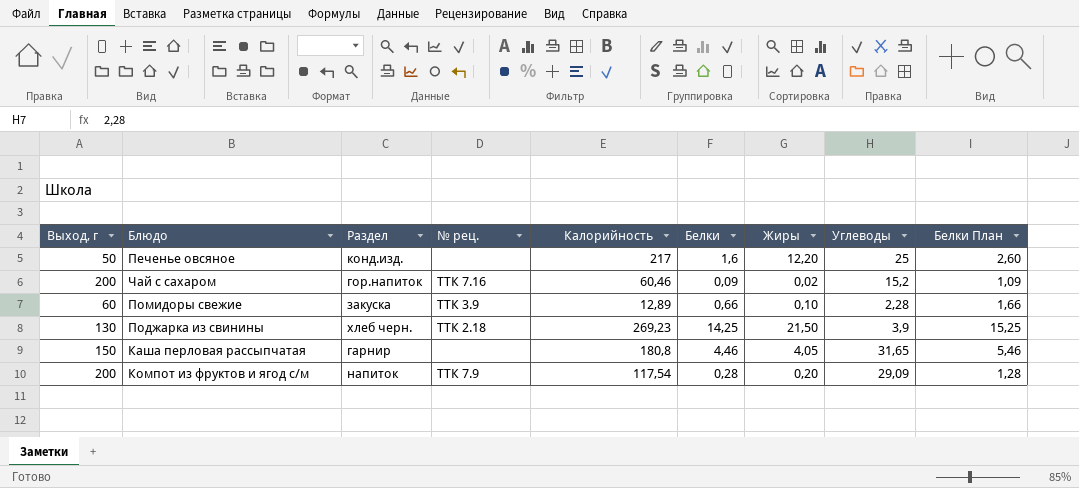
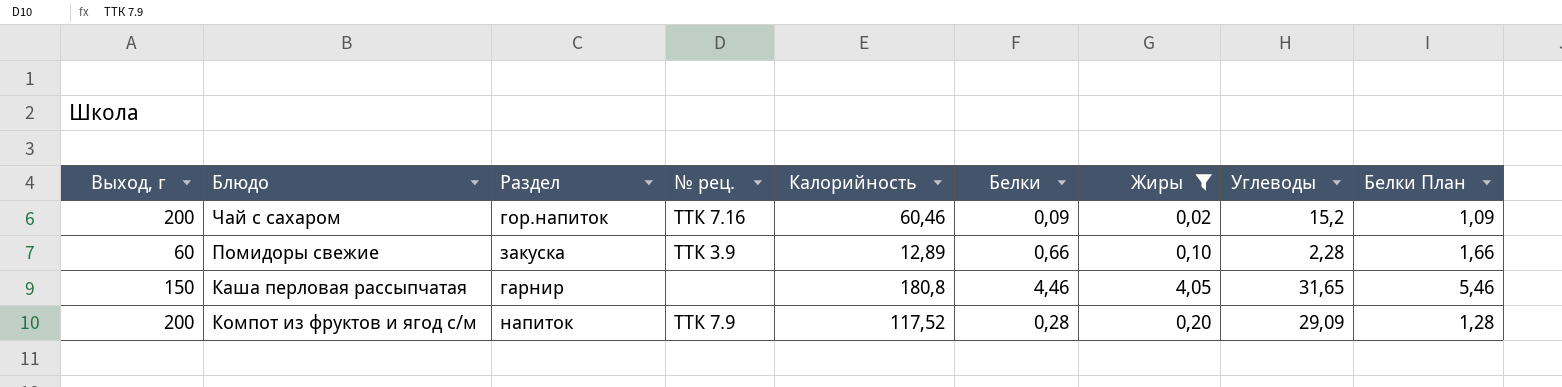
filter: none -> Жиры <= 4,05
Компот из фруктов и ягод с/м | Калорийность: 117,54 -> 117,52

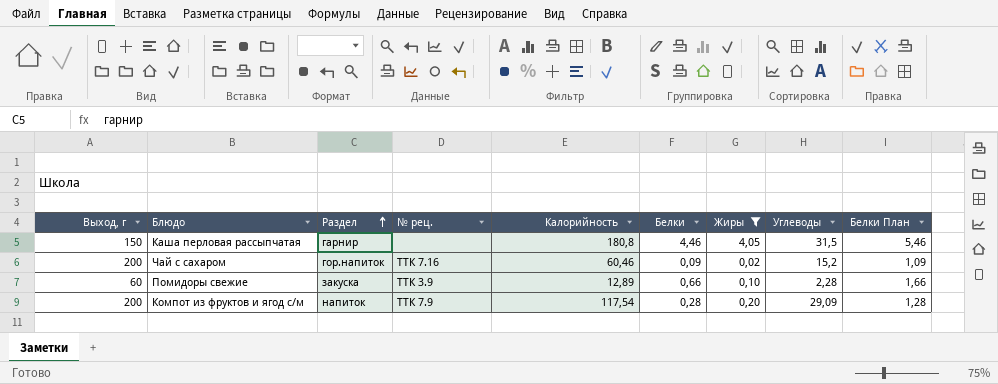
row order: none -> Раздел ascending
Каша перловая рассыпчатая | Углеводы: 31,65 -> 31,5
Компот из фруктов и ягод с/м | Калорийность: 117,52 -> 117,54

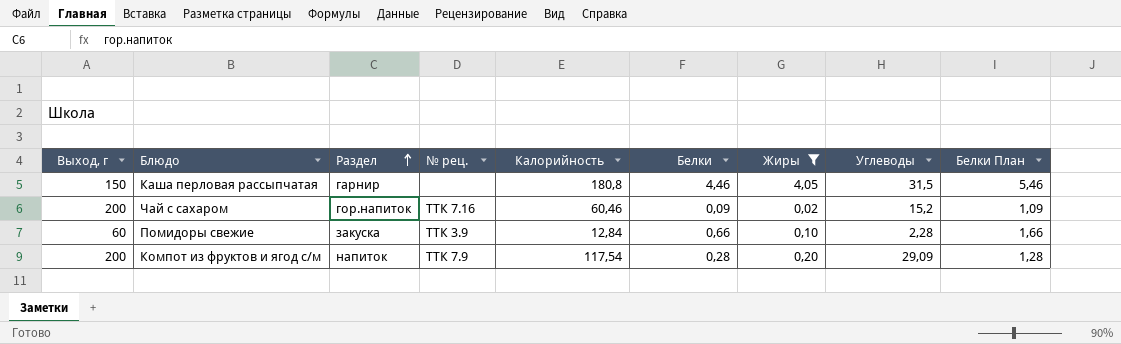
Помидоры свежие | Калорийность: 12,89 -> 12,84

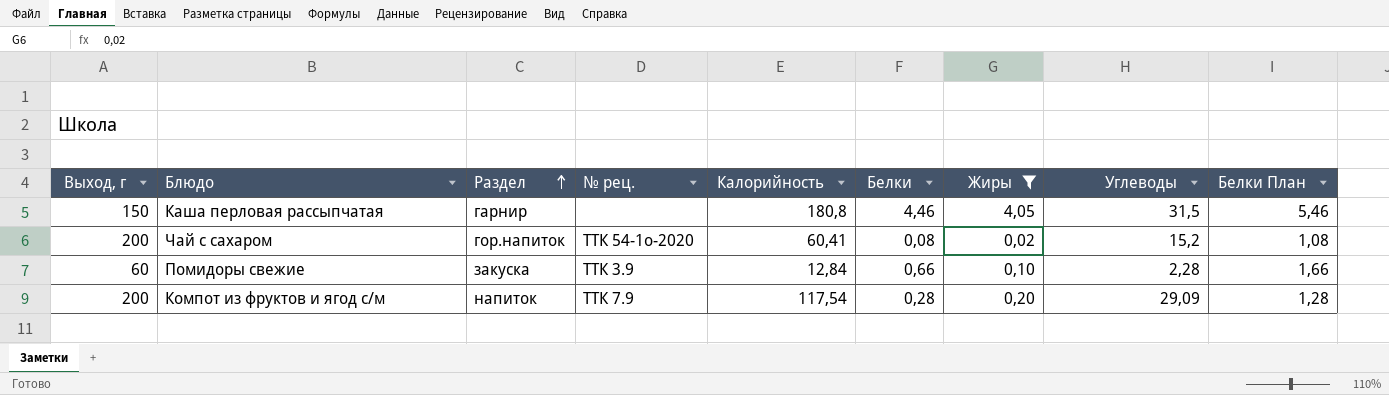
Чай с сахаром | № рец.: ТТК 7.16 -> ТТК 54-1о-2020
Чай с сахаром | Калорийность: 60,46 -> 60,41
Чай с сахаром | Белки: 0,09 -> 0,08
Чай с сахаром | Белки План: 1,09 -> 1,08

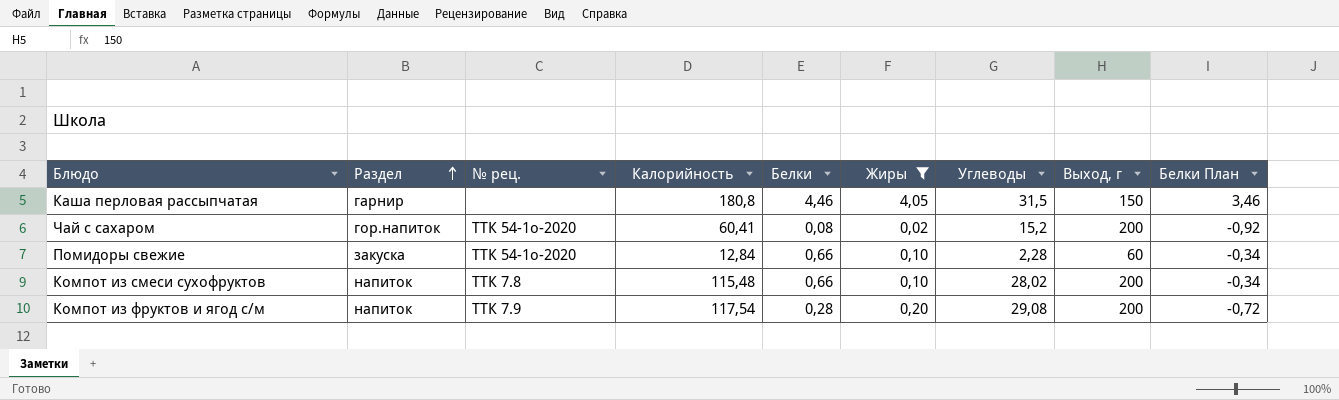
column Выход, г | position: 1 -> 8
column Белки План | formula: [Белки] + 1 -> [Белки] - 1
Помидоры свежие | № рец.: ТТК 3.9 -> ТТК 54-1о-2020
row Компот из смеси сухофруктов: none -> напиток | ТТК 7.8 | 115,48 | 0,66 | 0,10 | 28,02 | 200 | -0,34
Компот из фруктов и ягод с/м | Углеводы: 29,09 -> 29,08

